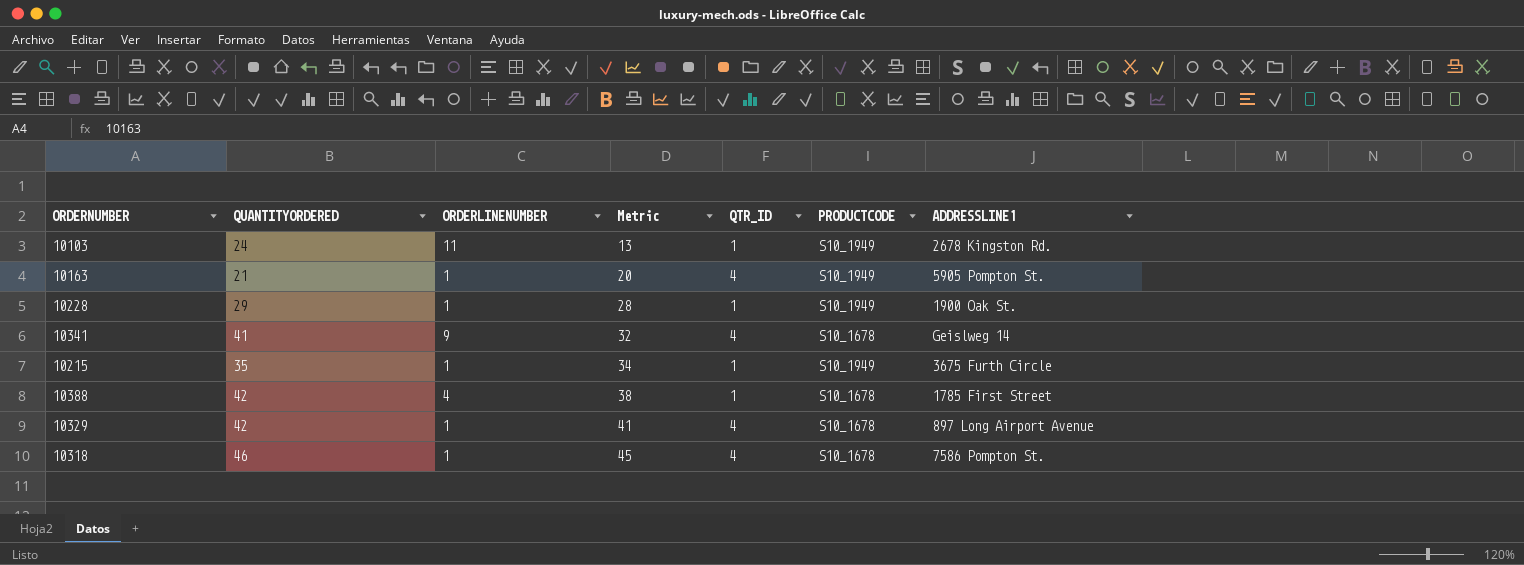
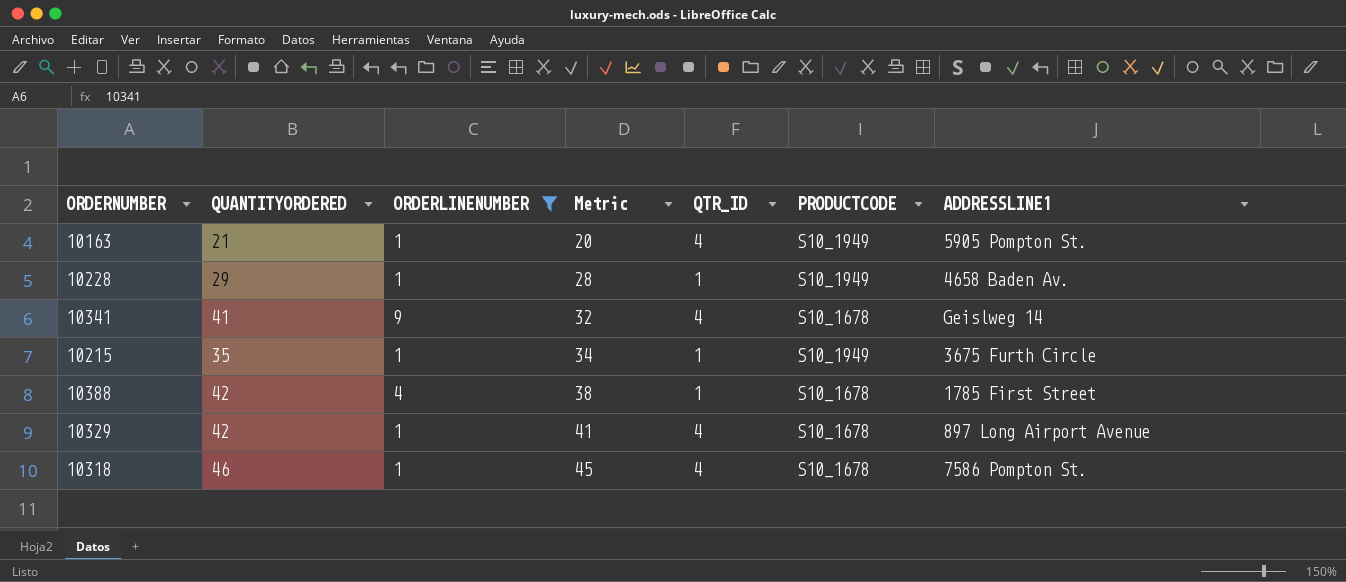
filter: none -> ORDERLINENUMBER != 11
10228 | ADDRESSLINE1: 1900 Oak St. -> 4658 Baden Av.

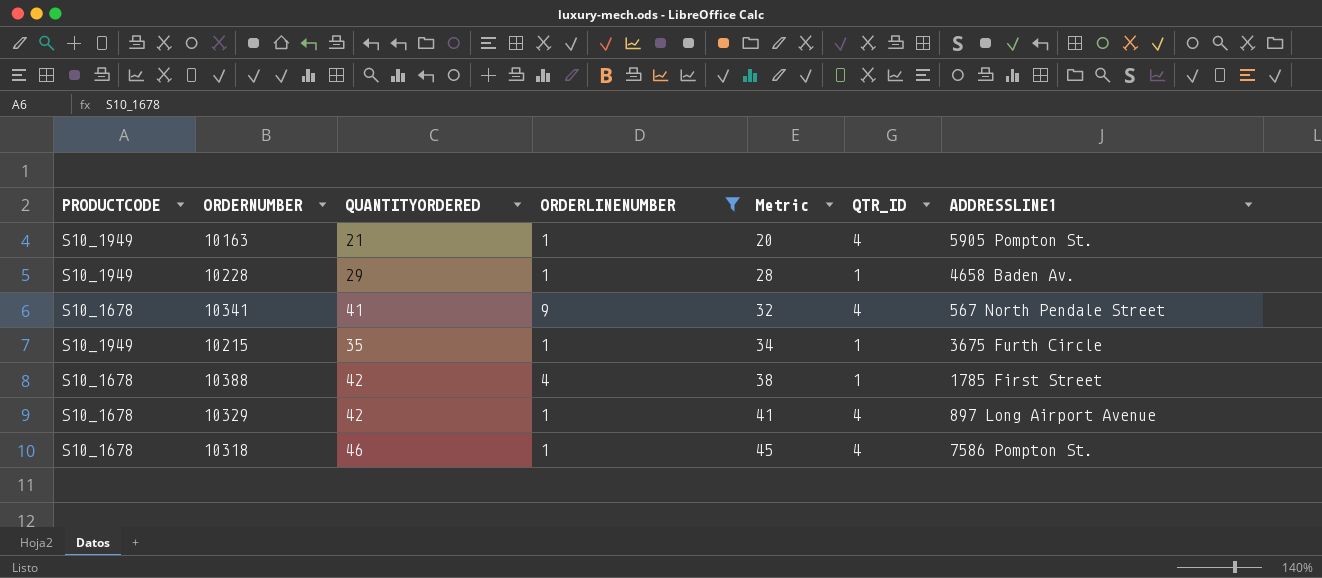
column PRODUCTCODE | position: 6 -> 1
10341 | ADDRESSLINE1: Geislweg 14 -> 567 North Pendale Street

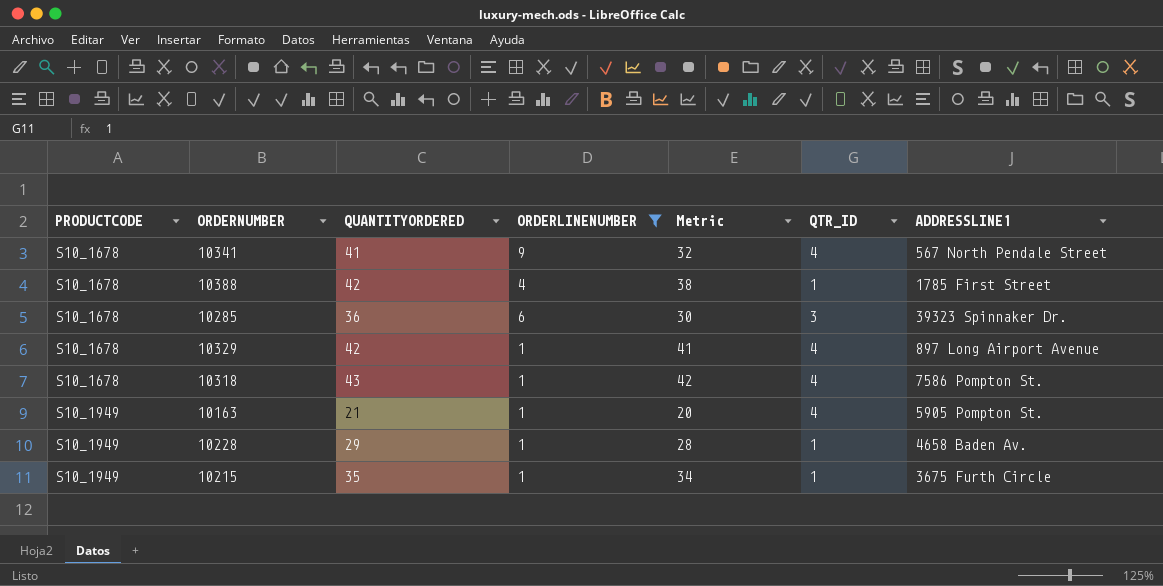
row order: Metric ascending -> PRODUCTCODE ascending
row 10285: none -> S10_1678 | 36 | 6 | 30 | 3 | 39323 Spinnaker Dr.
10318 | QUANTITYORDERED: 46 -> 43
10318 | Metric: 45 -> 42

